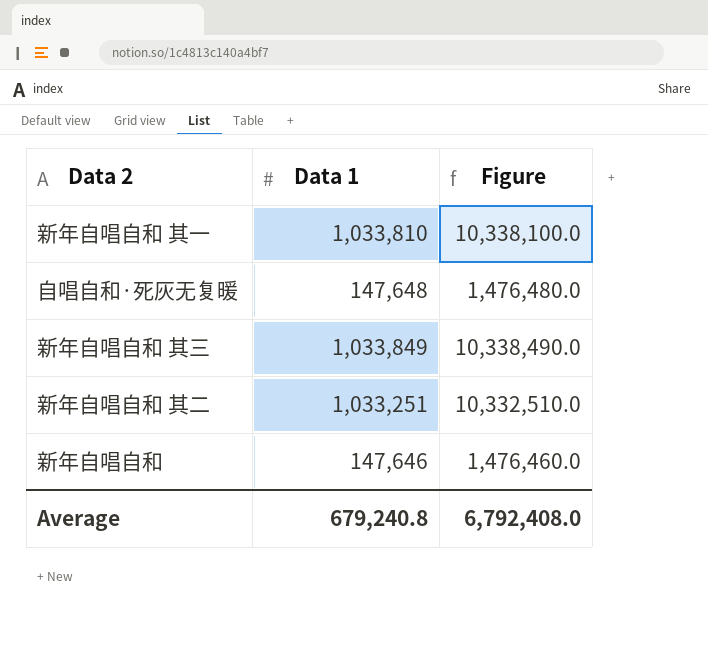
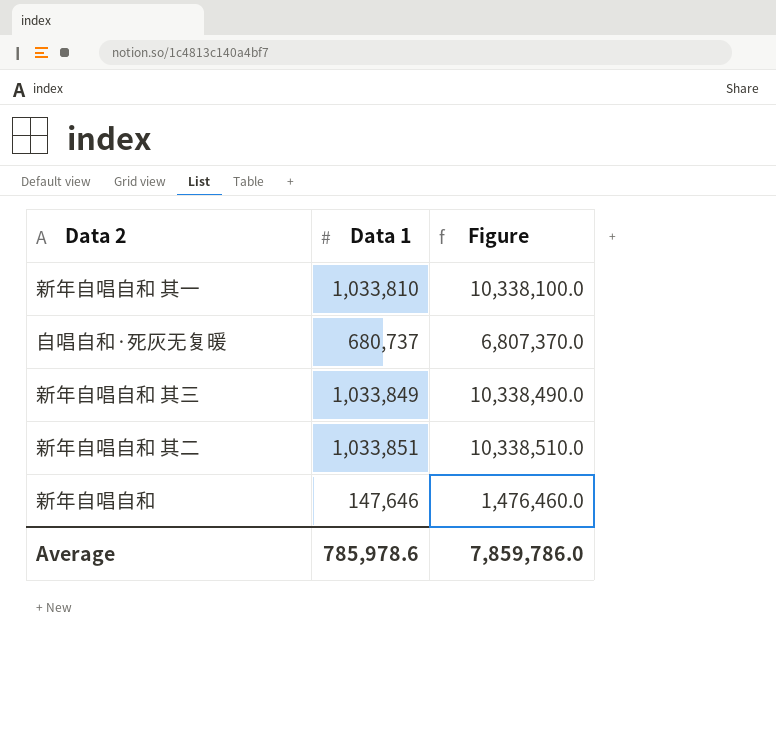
自唱自和·死灰无复暖 | Data 1: 147,648 -> 680,737
自唱自和·死灰无复暖 | Figure: 1,476,480.0 -> 6,807,370.0
新年自唱自和 其二 | Data 1: 1,033,251 -> 1,033,851
新年自唱自和 其二 | Figure: 10,332,510.0 -> 10,338,510.0
Average | Data 1: 679,240.8 -> 785,978.6
Average | Figure: 6,792,408.0 -> 7,859,786.0

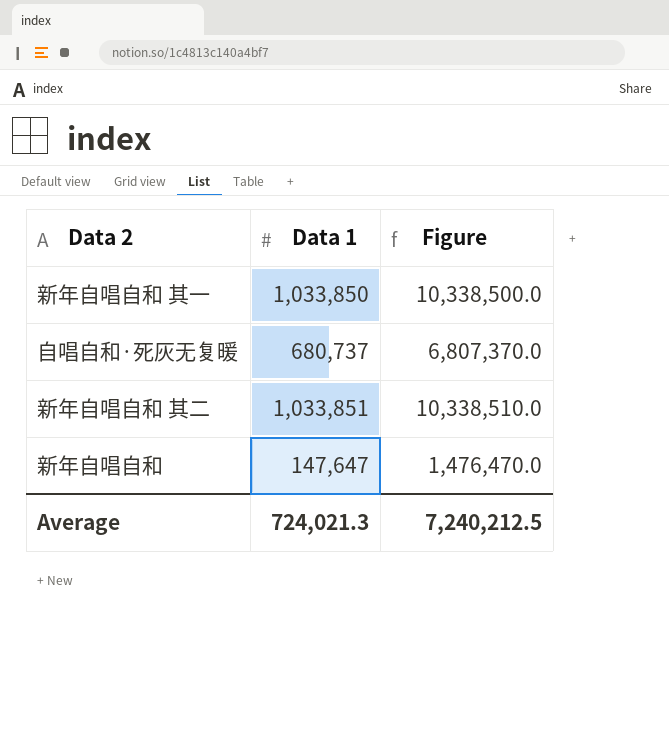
row 新年自唱自和 其三: 1,033,849 | 10,338,490.0 -> none
新年自唱自和 其一 | Data 1: 1,033,810 -> 1,033,850
新年自唱自和 其一 | Figure: 10,338,100.0 -> 10,338,500.0
新年自唱自和 | Data 1: 147,646 -> 147,647
新年自唱自和 | Figure: 1,476,460.0 -> 1,476,470.0
Average | Data 1: 785,978.6 -> 724,021.3
Average | Figure: 7,859,786.0 -> 7,240,212.5

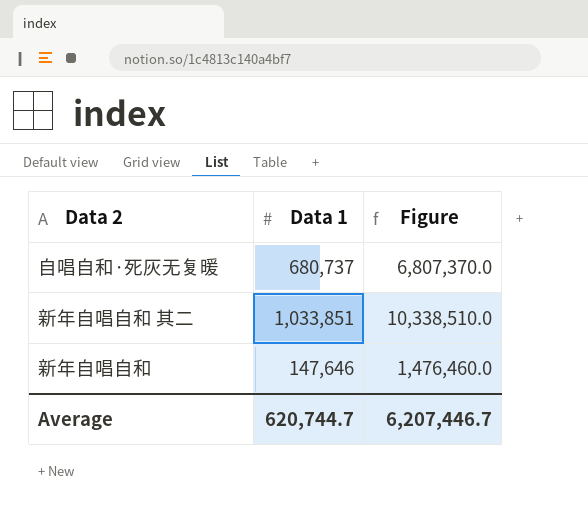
row 新年自唱自和 其一: 1,033,850 | 10,338,500.0 -> none
新年自唱自和 | Data 1: 147,647 -> 147,646
新年自唱自和 | Figure: 1,476,470.0 -> 1,476,460.0
Average | Data 1: 724,021.3 -> 620,744.7
Average | Figure: 7,240,212.5 -> 6,207,446.7

